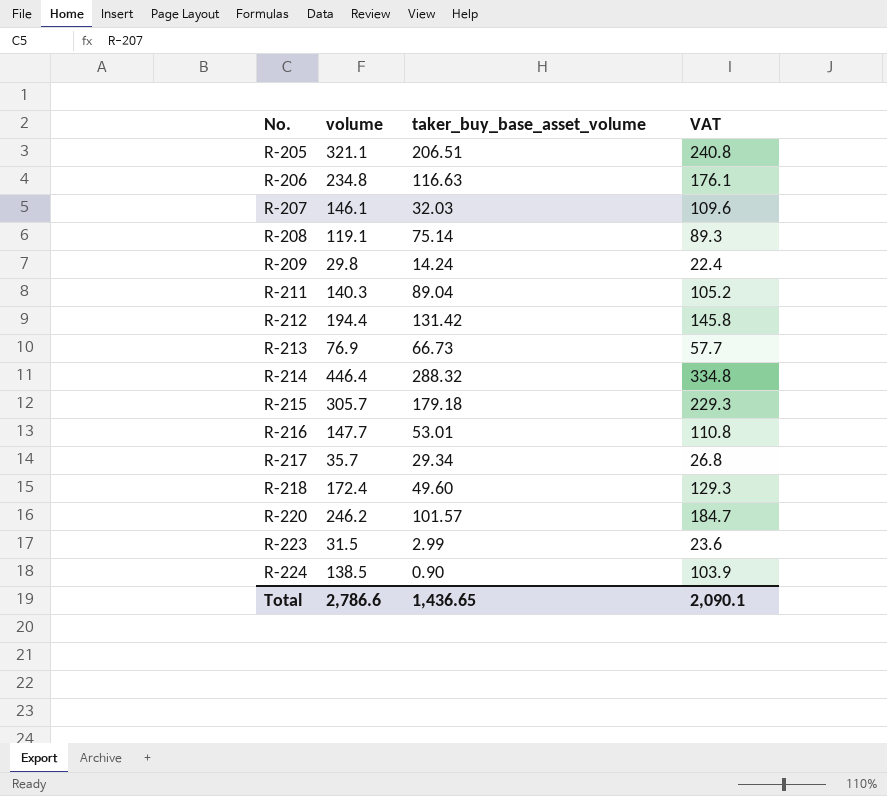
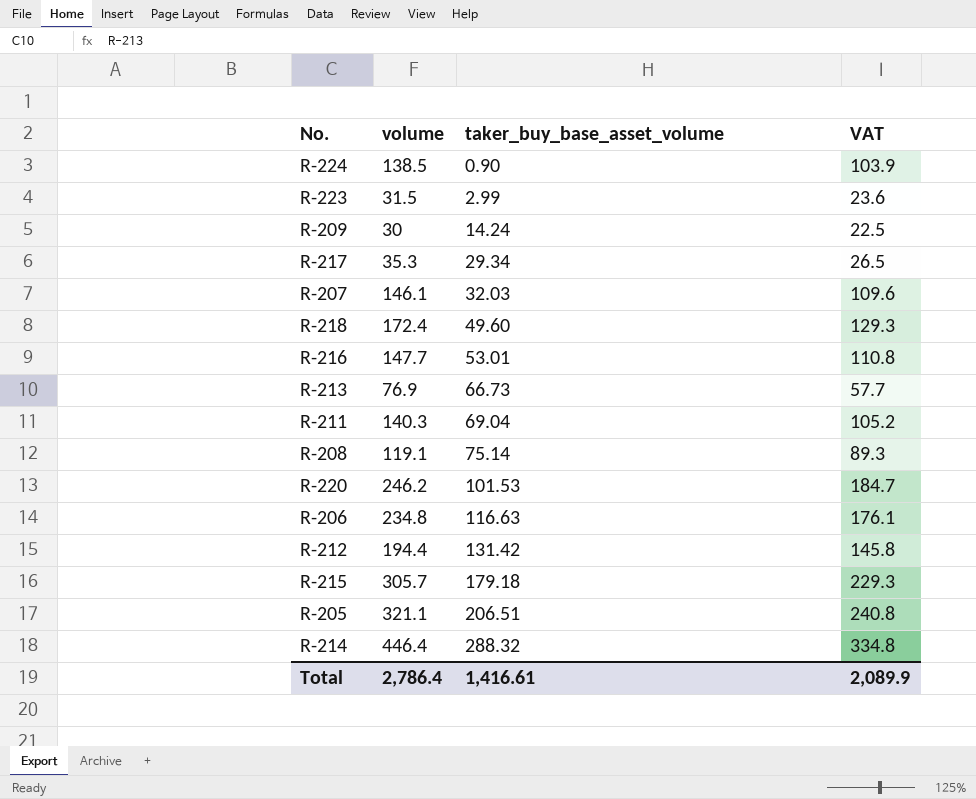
row order: No. ascending -> taker_buy_base_asset_volume ascending
R-209 | volume: 29.8 -> 30
R-209 | VAT: 22.4 -> 22.5
R-217 | volume: 35.7 -> 35.3
R-217 | VAT: 26.8 -> 26.5
R-211 | taker_buy_base_asset_volume: 89.04 -> 69.04
R-220 | taker_buy_base_asset_volume: 101.57 -> 101.53
Total | volume: 2,786.6 -> 2,786.4
Total | taker_buy_base_asset_volume: 1,436.65 -> 1,416.61
Total | VAT: 2,090.1 -> 2,089.9

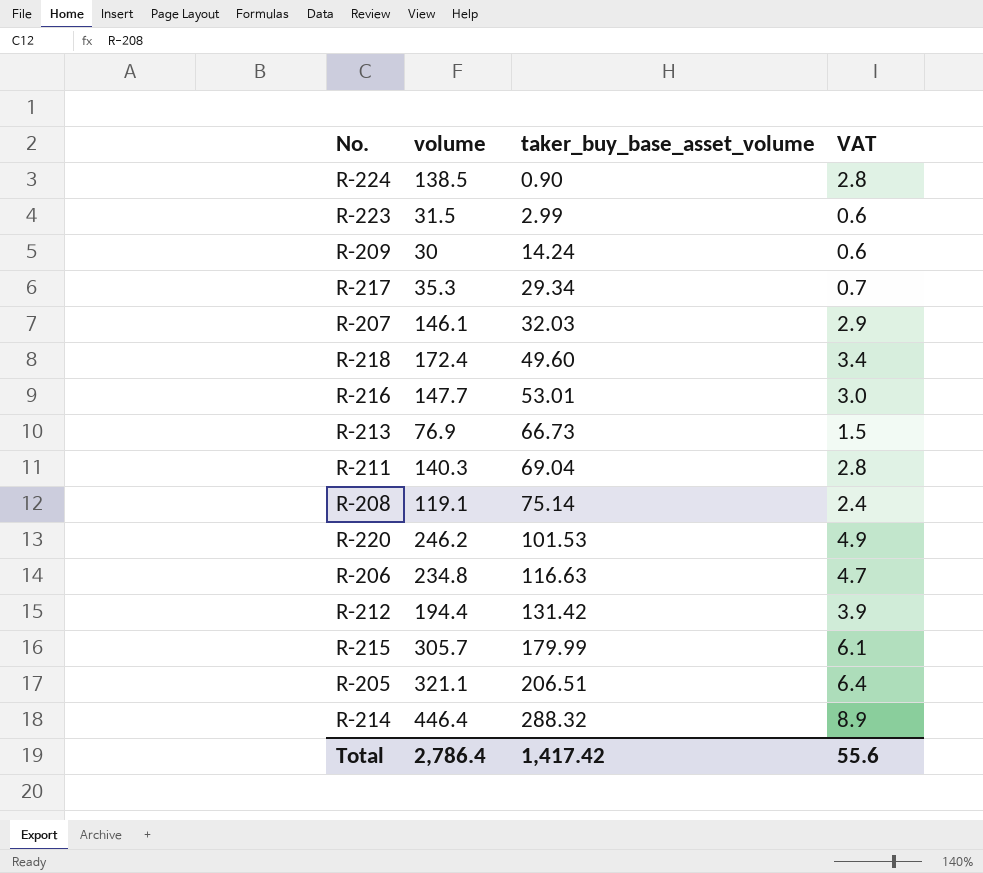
column VAT | formula: [volume] * 0.75 -> [volume] * 0.02
R-215 | taker_buy_base_asset_volume: 179.18 -> 179.99
Total | taker_buy_base_asset_volume: 1,416.61 -> 1,417.42
Total | VAT: 2,089.9 -> 55.6

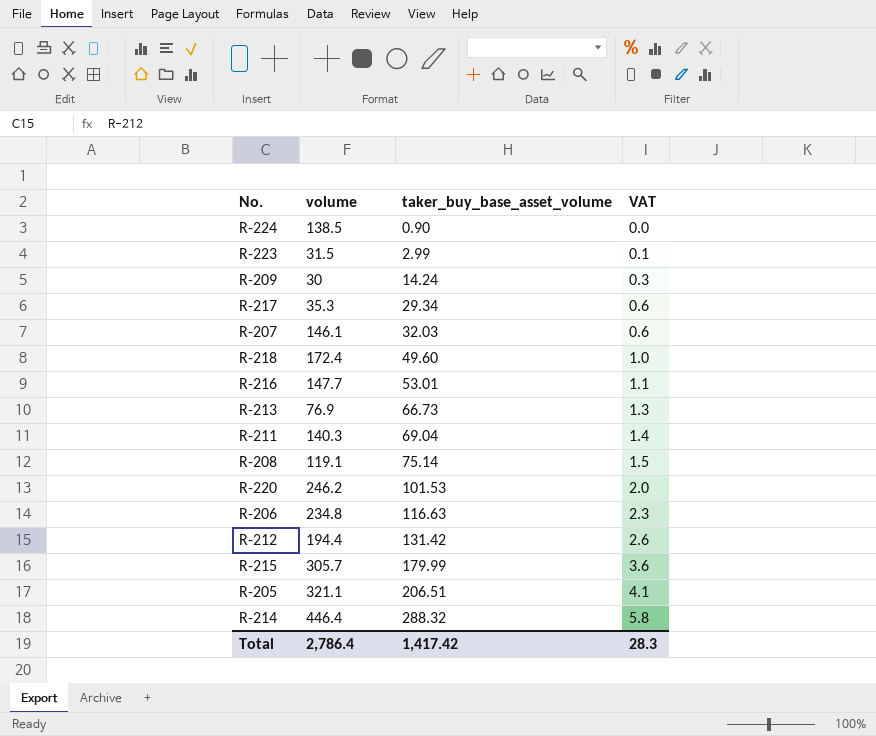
column VAT | formula: [volume] * 0.02 -> [taker_buy_base_asset_volume] * 0.02
Total | VAT: 55.6 -> 28.3

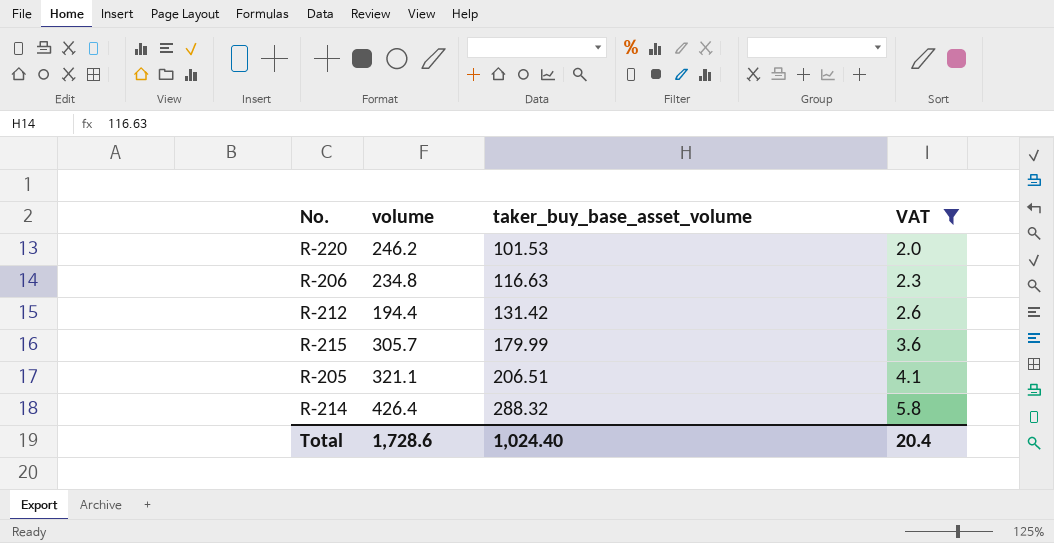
filter: none -> VAT >= 2.0
R-214 | volume: 446.4 -> 426.4
Total | volume: 2,786.4 -> 1,728.6
Total | taker_buy_base_asset_volume: 1,417.42 -> 1,024.40
Total | VAT: 28.3 -> 20.4

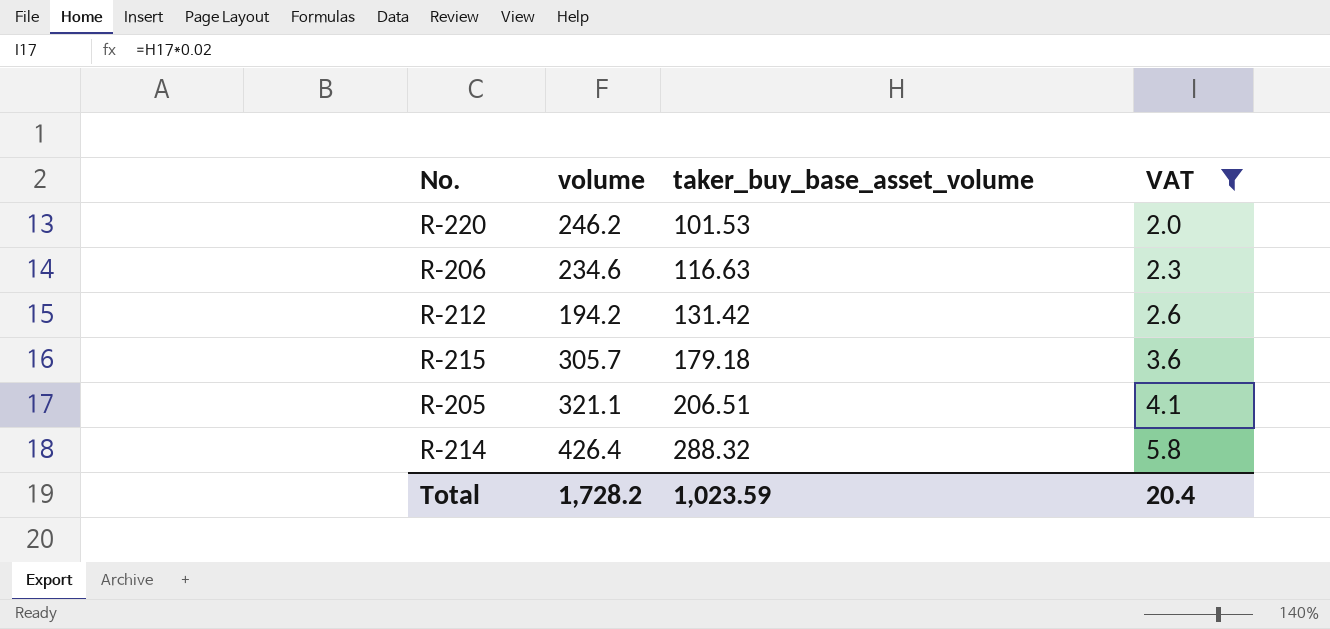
R-206 | volume: 234.8 -> 234.6
R-212 | volume: 194.4 -> 194.2
R-215 | taker_buy_base_asset_volume: 179.99 -> 179.18
Total | volume: 1,728.6 -> 1,728.2
Total | taker_buy_base_asset_volume: 1,024.40 -> 1,023.59

